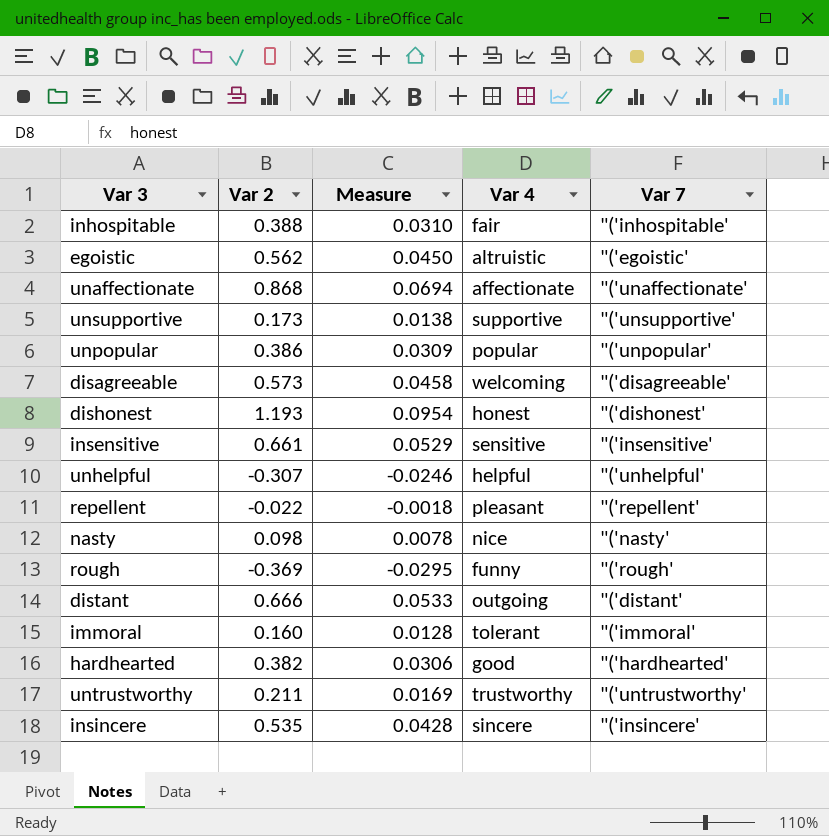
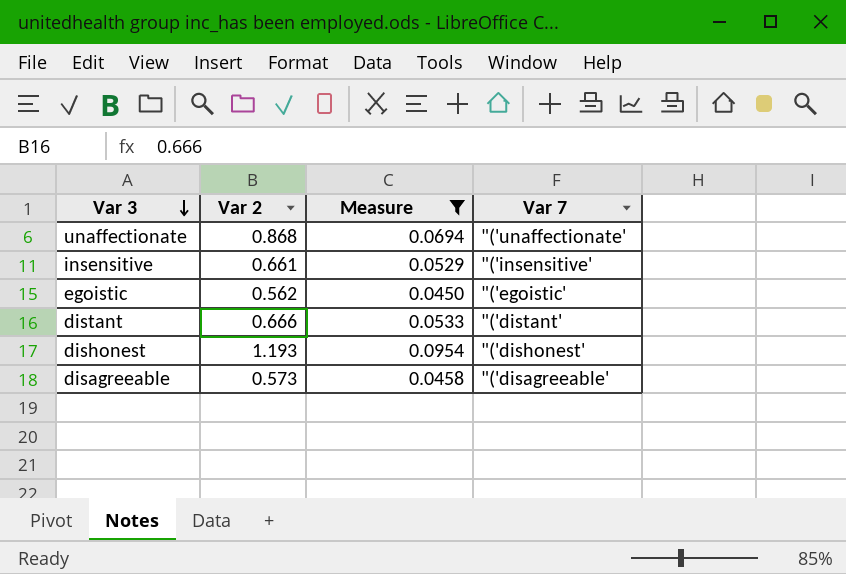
filter: none -> Measure >= 0.0450
row order: none -> Var 3 descending
column Var 4 | position: 4 -> none

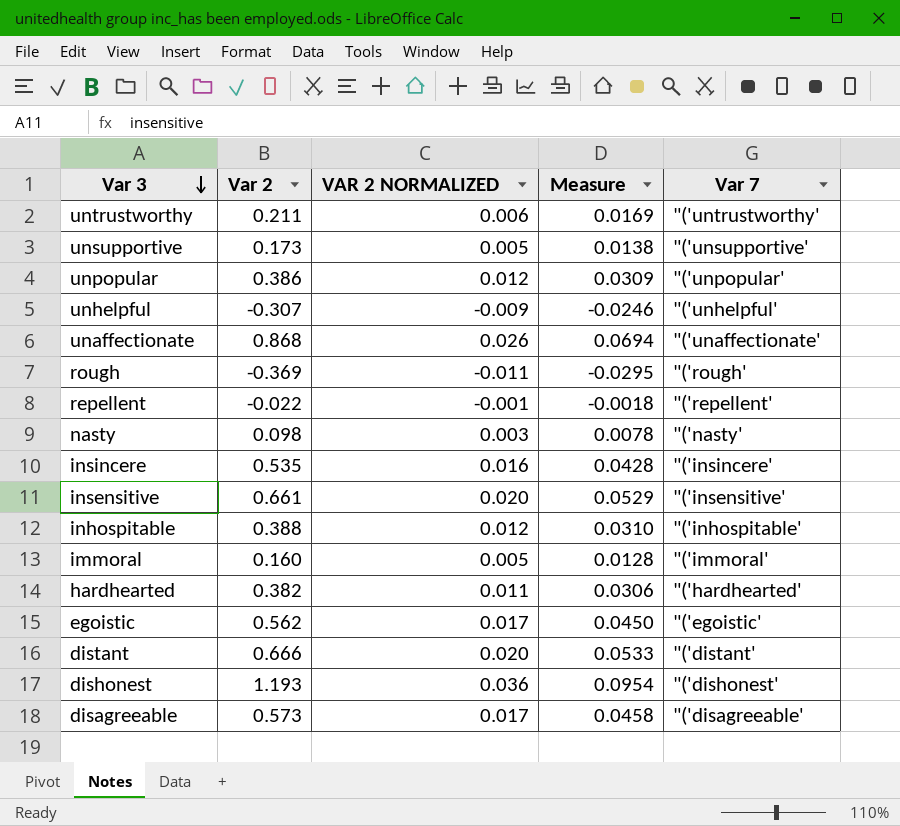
filter: Measure >= 0.0450 -> none
column VAR 2 NORMALIZED | formula: none -> [Var 2] * 0.03

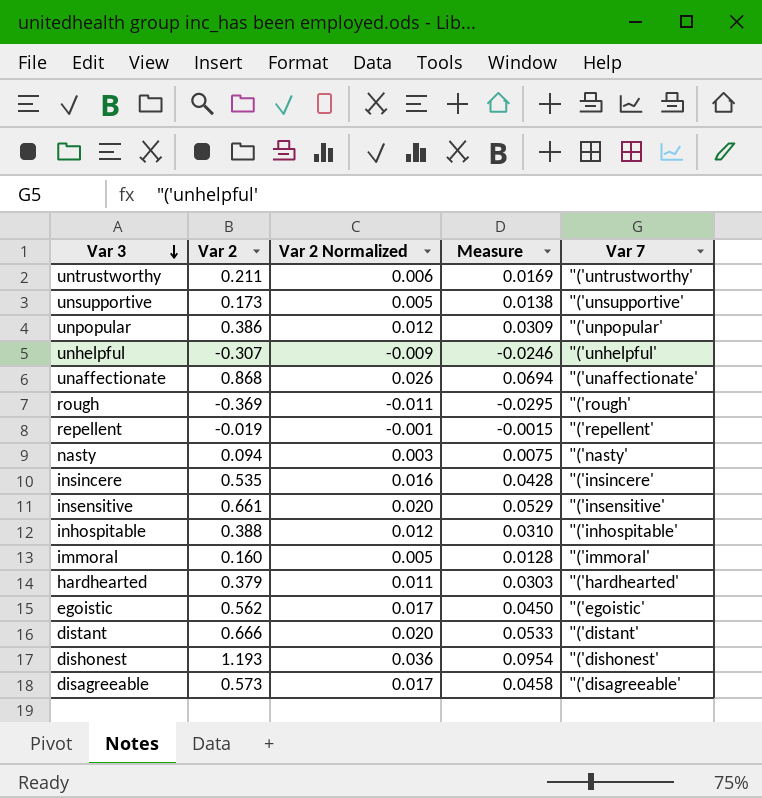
column name: VAR 2 NORMALIZED -> Var 2 Normalized
repellent | Var 2: -0.022 -> -0.019
repellent | Measure: -0.0018 -> -0.0015
nasty | Var 2: 0.098 -> 0.094
nasty | Measure: 0.0078 -> 0.0075
hardhearted | Var 2: 0.382 -> 0.379
hardhearted | Measure: 0.0306 -> 0.0303

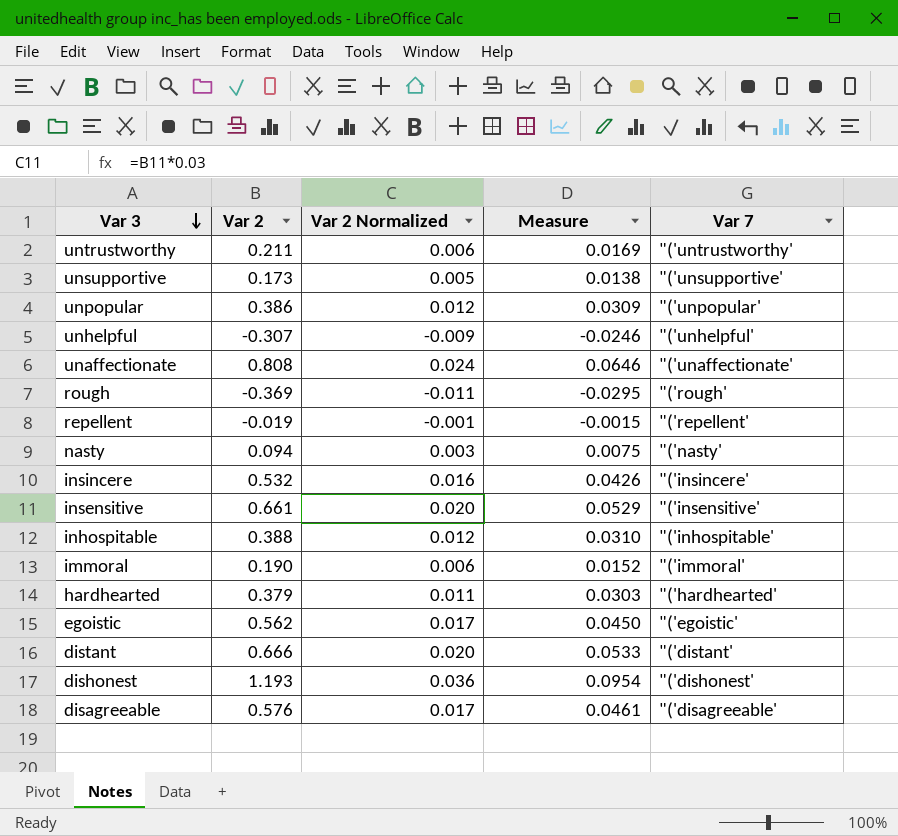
unaffectionate | Var 2: 0.868 -> 0.808
unaffectionate | Var 2 Normalized: 0.026 -> 0.024
unaffectionate | Measure: 0.0694 -> 0.0646
insincere | Var 2: 0.535 -> 0.532
insincere | Measure: 0.0428 -> 0.0426
immoral | Var 2: 0.160 -> 0.190
immoral | Var 2 Normalized: 0.005 -> 0.006
immoral | Measure: 0.0128 -> 0.0152
disagreeable | Var 2: 0.573 -> 0.576
disagreeable | Measure: 0.0458 -> 0.0461

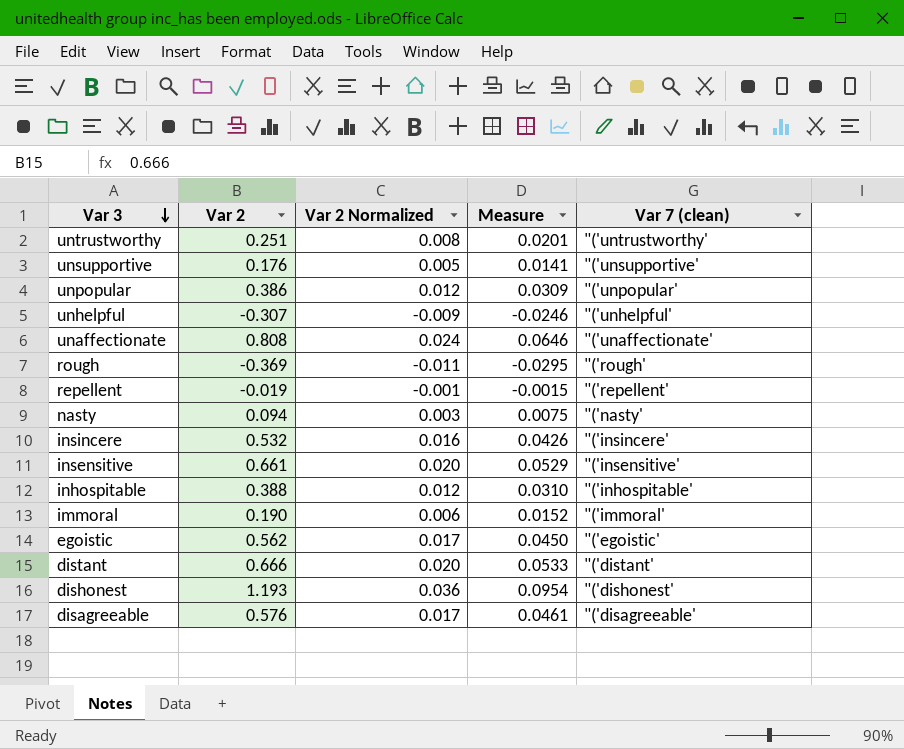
column name: Var 7 -> Var 7 (clean)
row hardhearted: 0.379 | 0.011 | 0.0303 | "('hardhearted' -> none
untrustworthy | Var 2: 0.211 -> 0.251
untrustworthy | Var 2 Normalized: 0.006 -> 0.008
untrustworthy | Measure: 0.0169 -> 0.0201
unsupportive | Var 2: 0.173 -> 0.176
unsupportive | Measure: 0.0138 -> 0.0141

